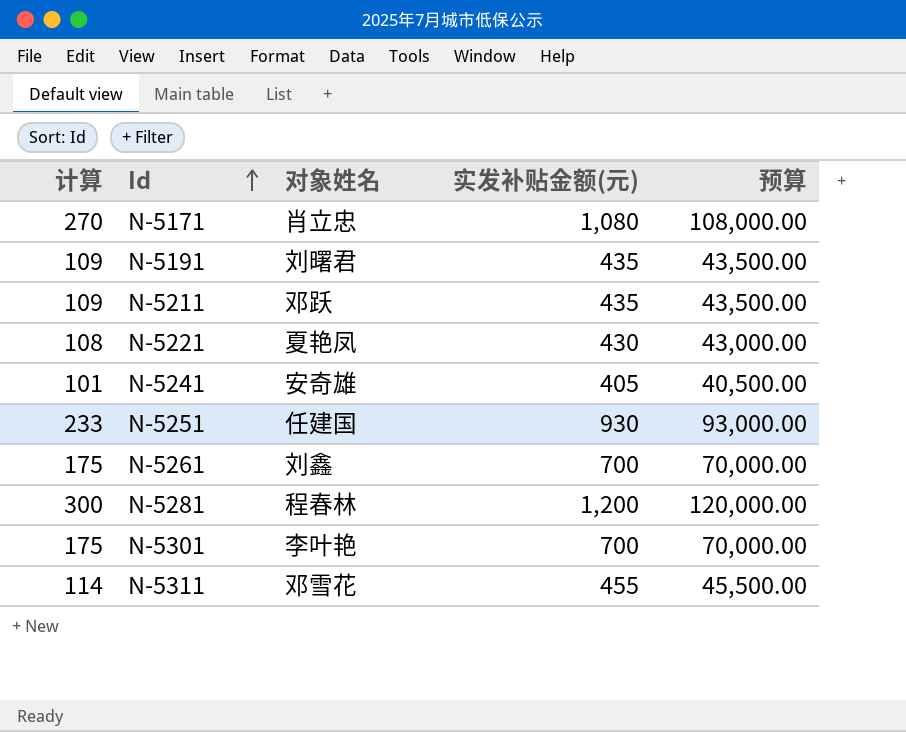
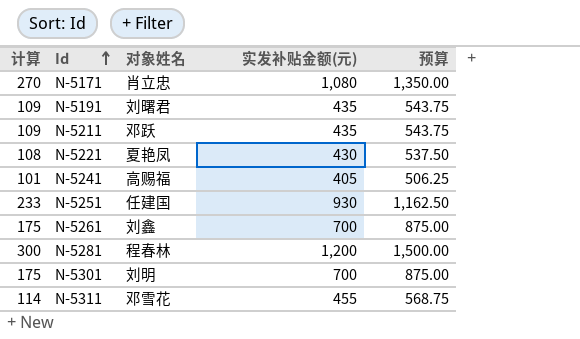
column 预算 | formula: [实发补贴金额(元)] * 100 -> [实发补贴金额(元)] * 1.25
N-5241 | 对象姓名: 安奇雄 -> 高赐福
N-5301 | 对象姓名: 李叶艳 -> 刘明

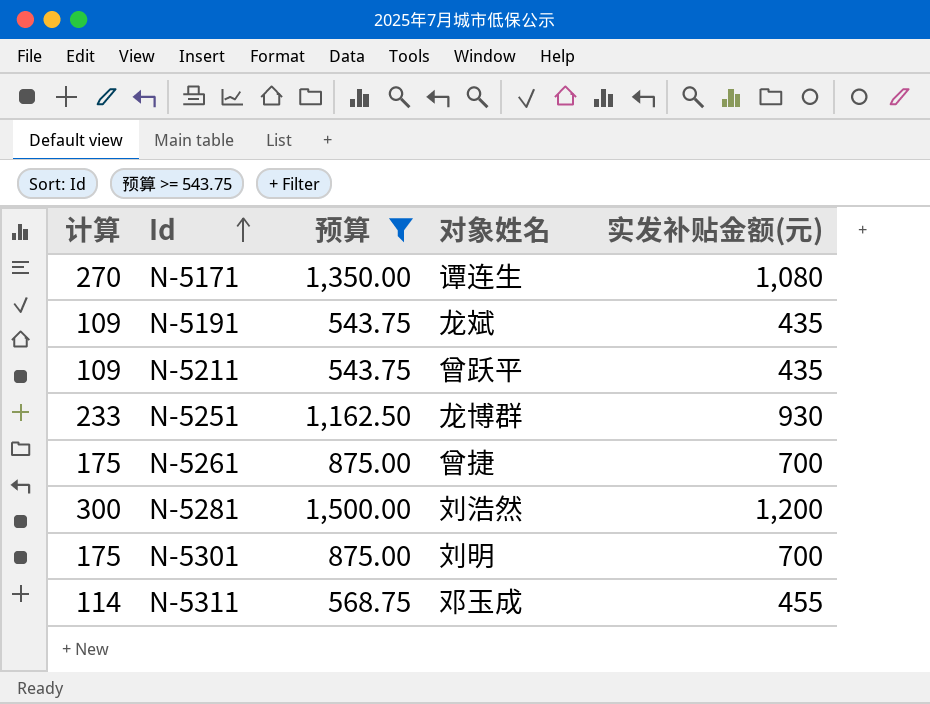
filter: none -> 预算 >= 543.75
column 预算 | position: 5 -> 3
N-5171 | 对象姓名: 肖立忠 -> 谭连生
N-5191 | 对象姓名: 刘曙君 -> 龙斌
N-5211 | 对象姓名: 邓跃 -> 曾跃平
N-5251 | 对象姓名: 任建国 -> 龙博群
N-5261 | 对象姓名: 刘鑫 -> 曾捷
N-5281 | 对象姓名: 程春林 -> 刘浩然
N-5311 | 对象姓名: 邓雪花 -> 邓玉成

